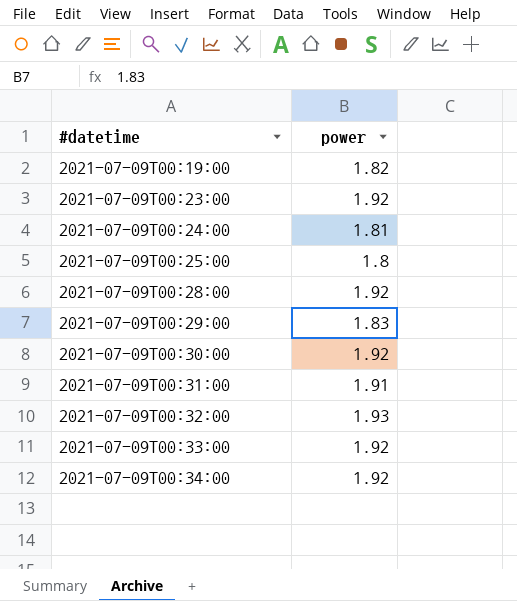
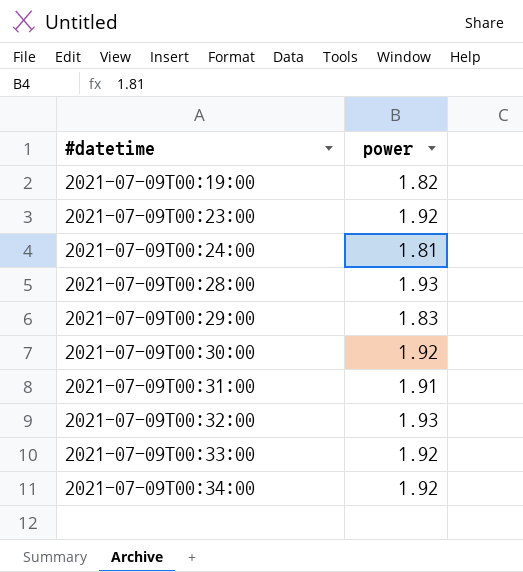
row 2021-07-09T00:25:00: 1.8 -> none
2021-07-09T00:28:00 | power: 1.92 -> 1.93

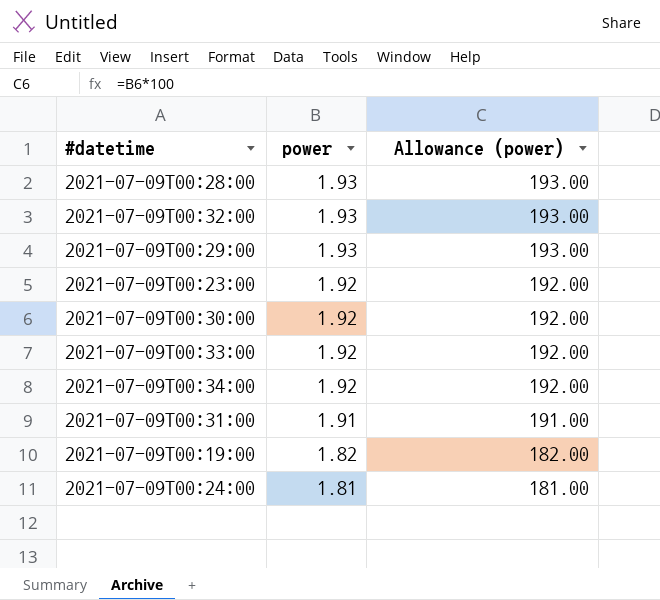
row order: #datetime ascending -> power descending
column Allowance (power) | formula: none -> [power] * 100
2021-07-09T00:29:00 | power: 1.83 -> 1.93

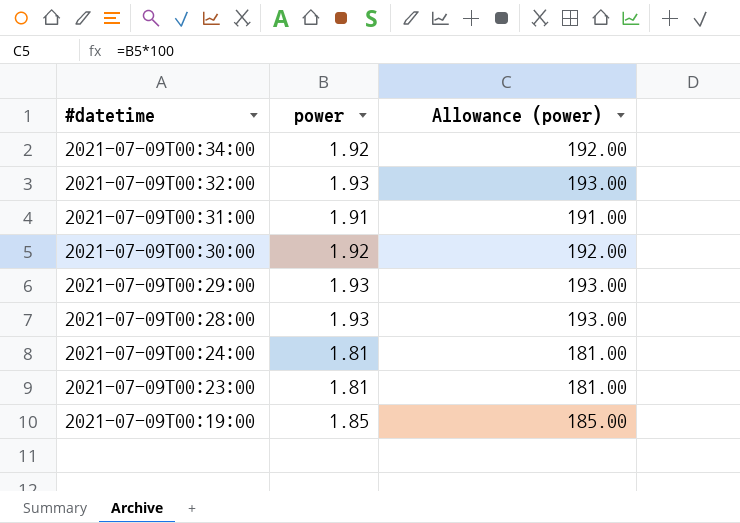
row order: power descending -> #datetime descending
row 2021-07-09T00:33:00: 1.92 | 192.00 -> none
2021-07-09T00:23:00 | power: 1.92 -> 1.81
2021-07-09T00:23:00 | Allowance (power): 192.00 -> 181.00
2021-07-09T00:19:00 | power: 1.82 -> 1.85
2021-07-09T00:19:00 | Allowance (power): 182.00 -> 185.00

